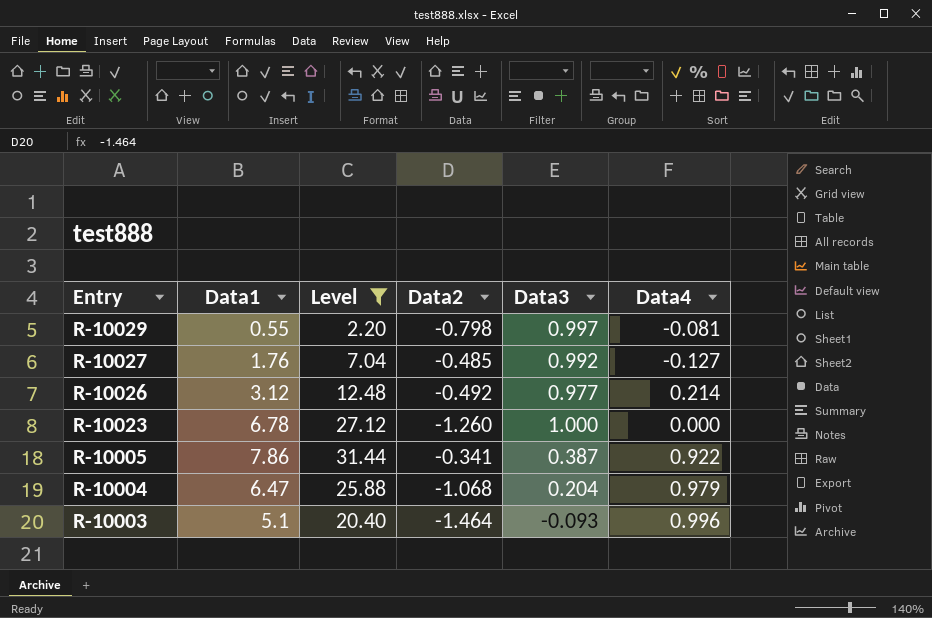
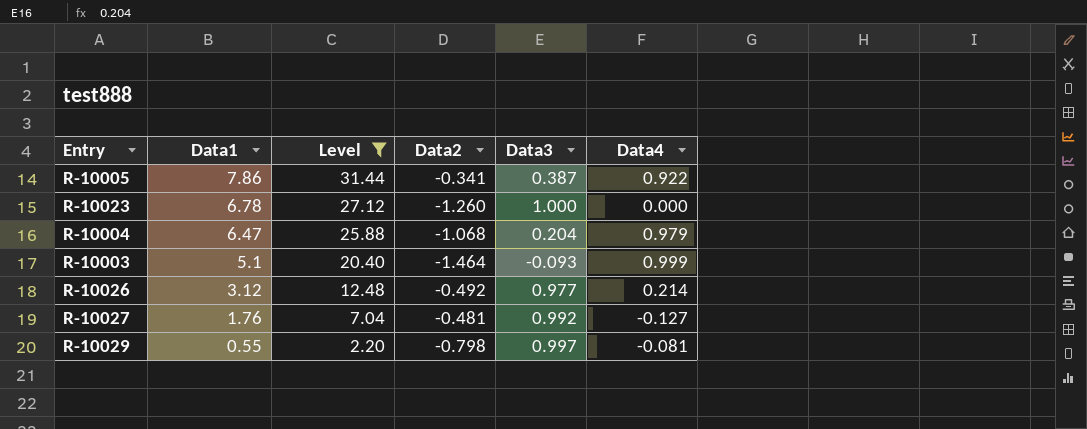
row order: Entry descending -> Data1 descending
R-10003 | Data4: 0.996 -> 0.999
R-10027 | Data2: -0.485 -> -0.481

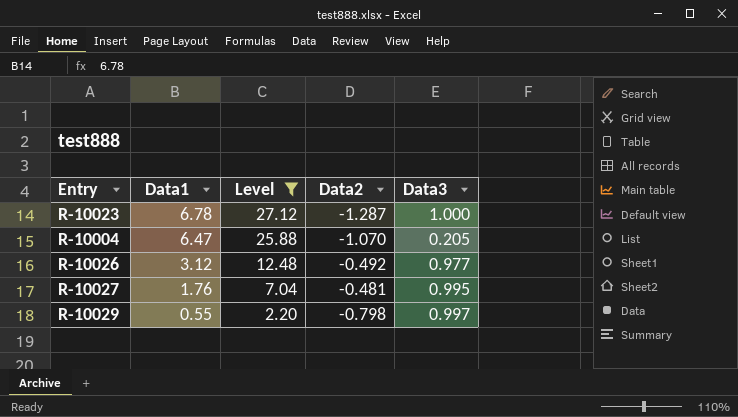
column Data4 | position: 6 -> none
row R-10005: 7.86 | 31.44 | -0.341 | 0.387 | 0.922 -> none
row R-10003: 5.1 | 20.40 | -1.464 | -0.093 | 0.999 -> none
R-10023 | Data2: -1.260 -> -1.287
R-10004 | Data2: -1.068 -> -1.070
R-10004 | Data3: 0.204 -> 0.205
R-10027 | Data3: 0.992 -> 0.995

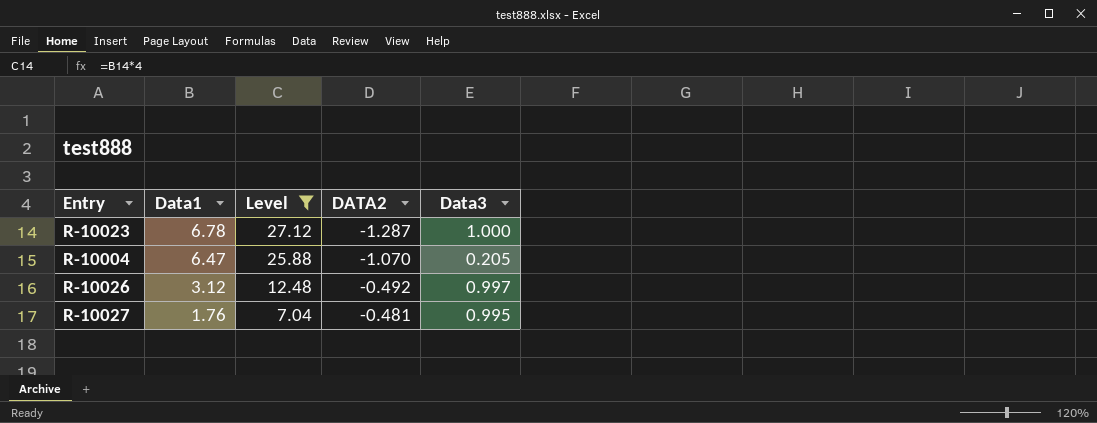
column name: Data2 -> DATA2
row R-10029: 0.55 | 2.20 | -0.798 | 0.997 -> none
R-10026 | Data3: 0.977 -> 0.997

